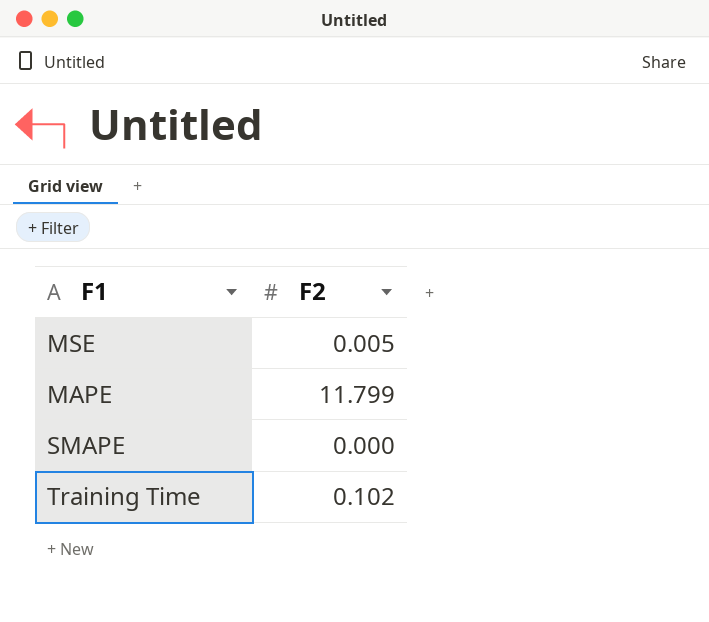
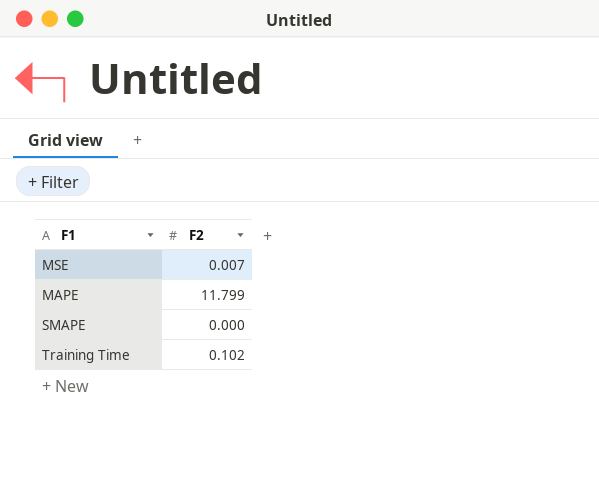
MSE | F2: 0.005 -> 0.007

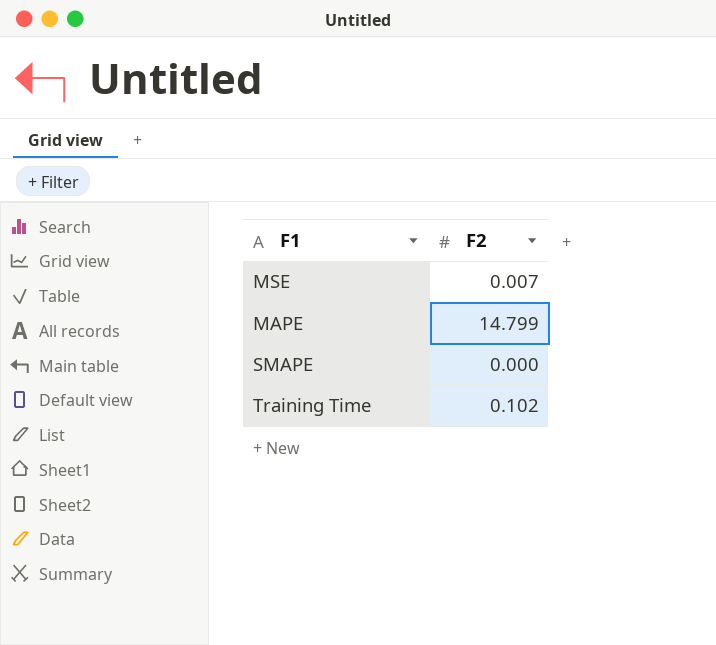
MAPE | F2: 11.799 -> 14.799

